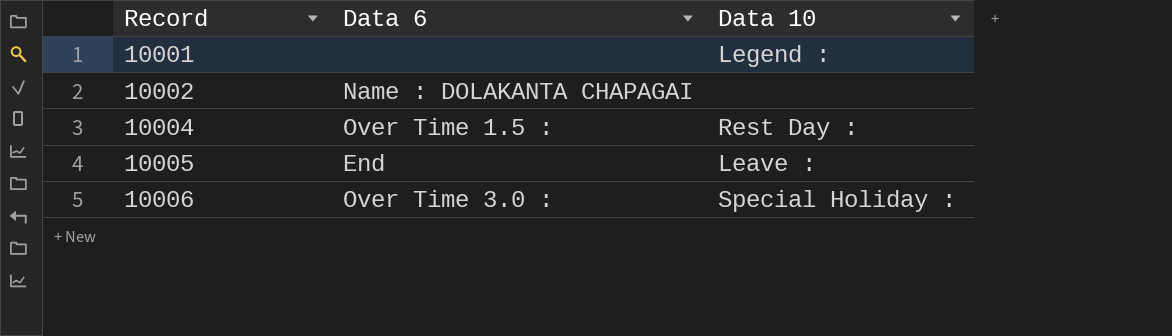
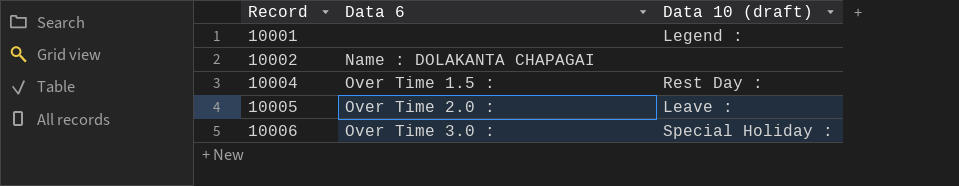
column name: Data 10 -> Data 10 (draft)
10005 | Data 6: End -> Over Time 2.0 :

